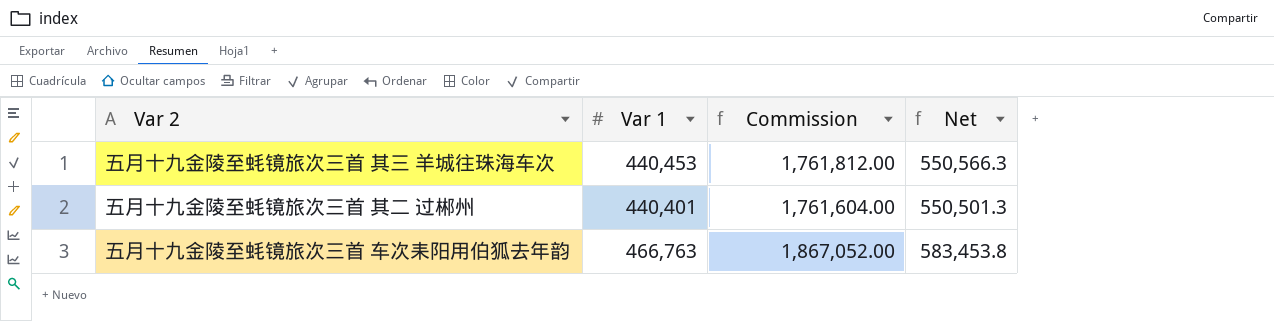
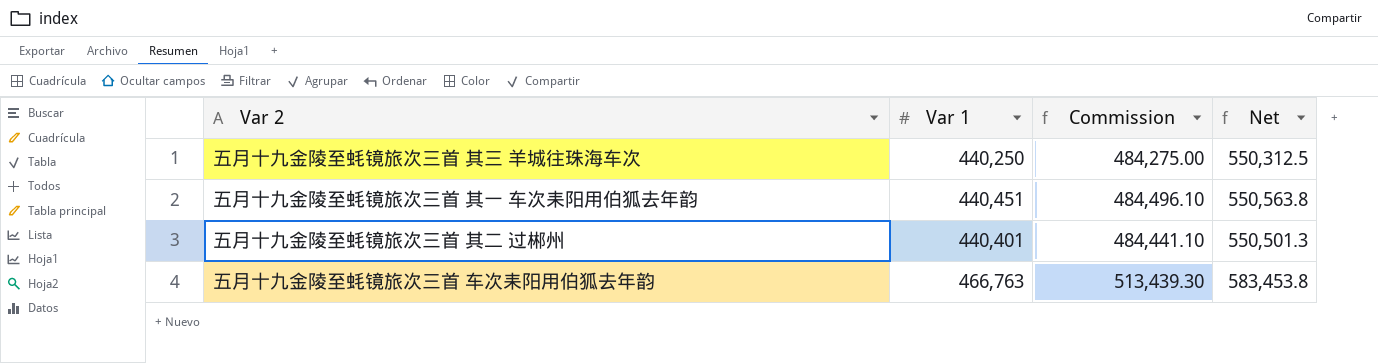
column Commission | formula: [Var 1] * 4 -> [Var 1] * 1.1
五月十九金陵至蚝镜旅次三首 其三 羊城往珠海车次 | Var 1: 440,453 -> 440,250
五月十九金陵至蚝镜旅次三首 其三 羊城往珠海车次 | Net: 550,566.3 -> 550,312.5
row 五月十九金陵至蚝镜旅次三首 其一 车次耒阳用伯狐去年韵: none -> 440,451 | 484,496.10 | 550,563.8

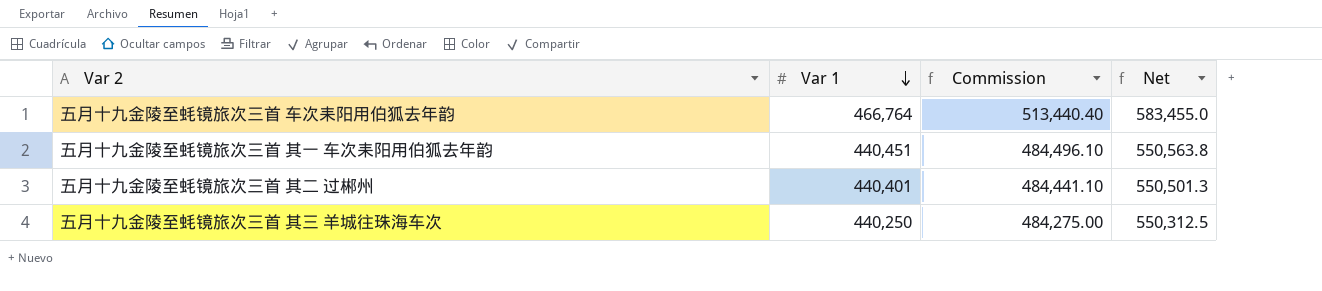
row order: none -> Var 1 descending
五月十九金陵至蚝镜旅次三首 车次耒阳用伯狐去年韵 | Var 1: 466,763 -> 466,764
五月十九金陵至蚝镜旅次三首 车次耒阳用伯狐去年韵 | Commission: 513,439.30 -> 513,440.40
五月十九金陵至蚝镜旅次三首 车次耒阳用伯狐去年韵 | Net: 583,453.8 -> 583,455.0

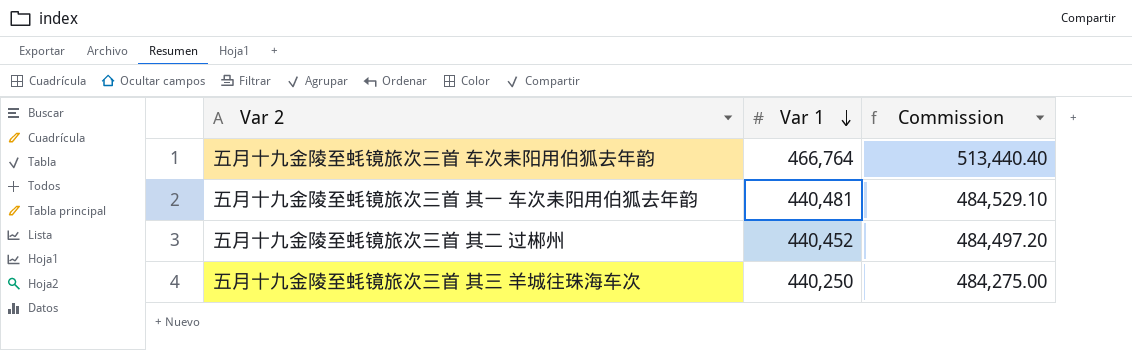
column Net | formula: [Var 1] * 1.25 -> none
五月十九金陵至蚝镜旅次三首 其一 车次耒阳用伯狐去年韵 | Var 1: 440,451 -> 440,481
五月十九金陵至蚝镜旅次三首 其一 车次耒阳用伯狐去年韵 | Commission: 484,496.10 -> 484,529.10
五月十九金陵至蚝镜旅次三首 其二 过郴州 | Var 1: 440,401 -> 440,452
五月十九金陵至蚝镜旅次三首 其二 过郴州 | Commission: 484,441.10 -> 484,497.20

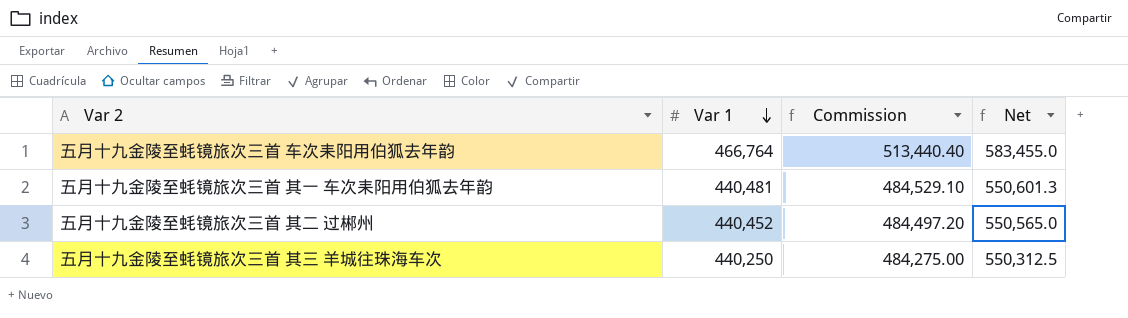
column Net | formula: none -> [Var 1] * 1.25

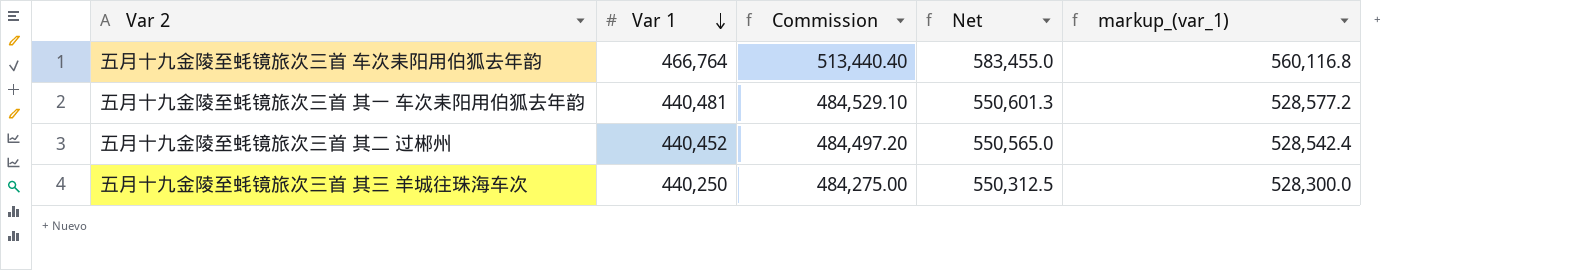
column markup_(var_1) | formula: none -> [Var 1] * 1.2

